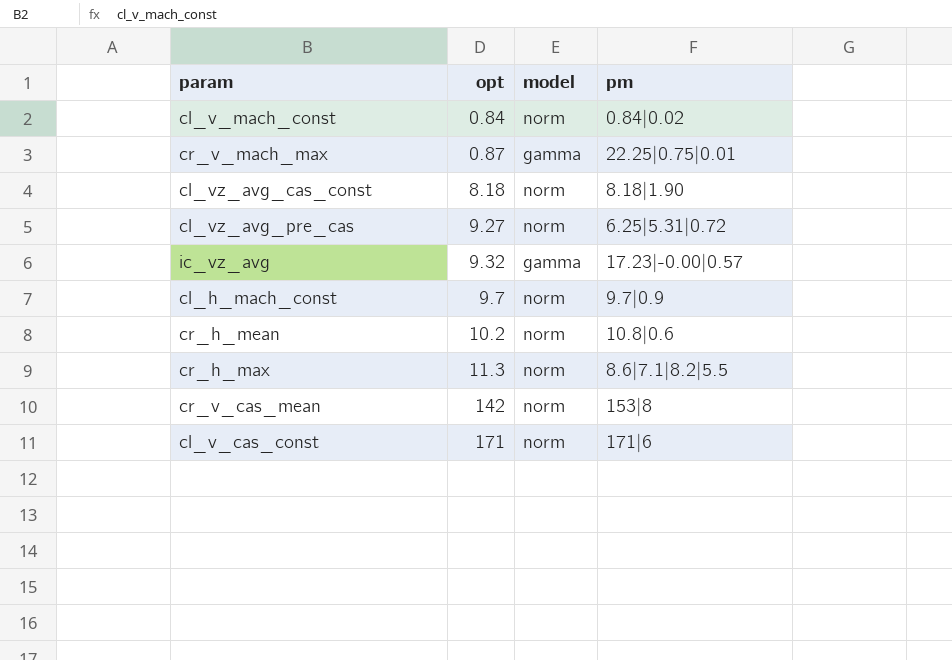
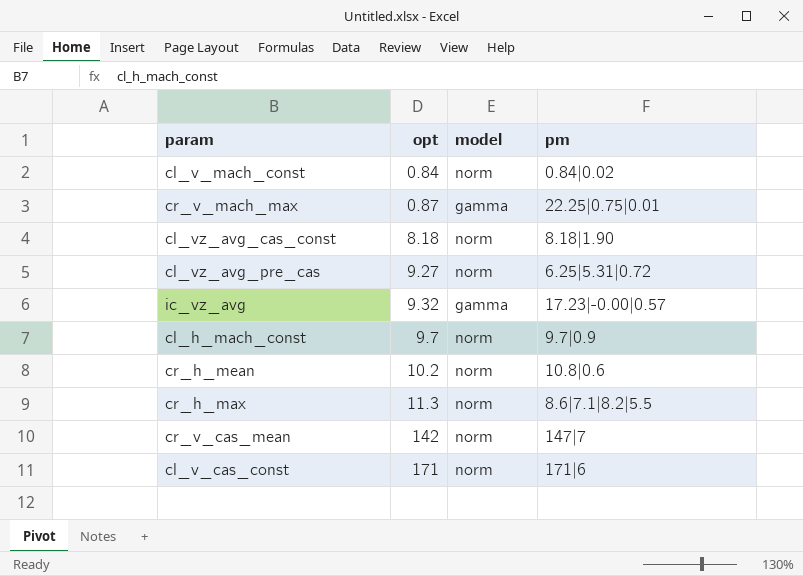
cr_v_cas_mean | pm: 153|8 -> 147|7

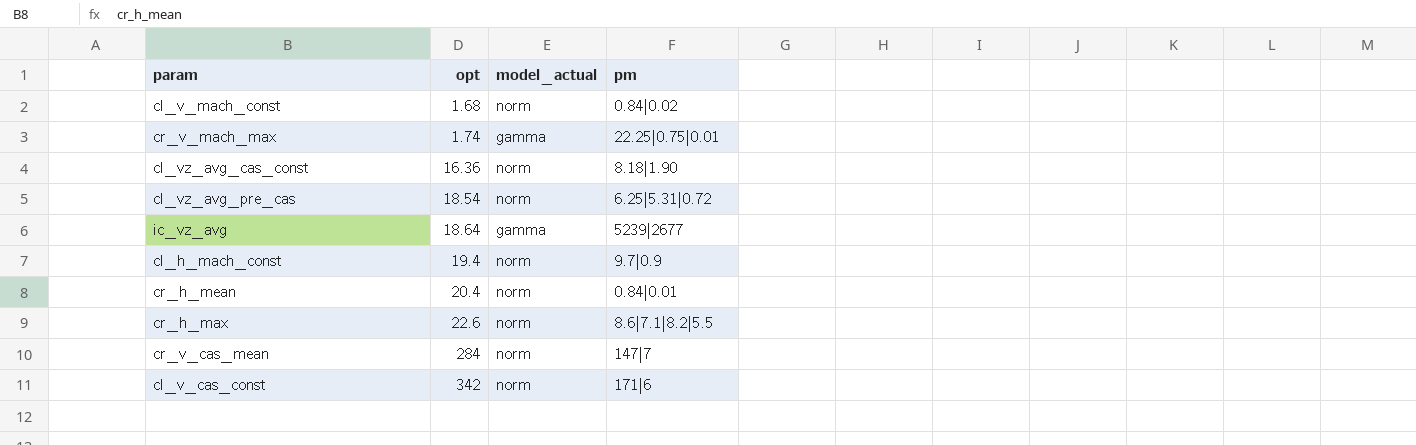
column name: model -> model_actual
cl_v_mach_const | opt: 0.84 -> 1.68
cr_v_mach_max | opt: 0.87 -> 1.74
cl_vz_avg_cas_const | opt: 8.18 -> 16.36
cl_vz_avg_pre_cas | opt: 9.27 -> 18.54
ic_vz_avg | opt: 9.32 -> 18.64
ic_vz_avg | pm: 17.23|-0.00|0.57 -> 5239|2677
cl_h_mach_const | opt: 9.7 -> 19.4
cr_h_mean | opt: 10.2 -> 20.4
cr_h_mean | pm: 10.8|0.6 -> 0.84|0.01
cr_h_max | opt: 11.3 -> 22.6
cr_v_cas_mean | opt: 142 -> 284
cl_v_cas_const | opt: 171 -> 342

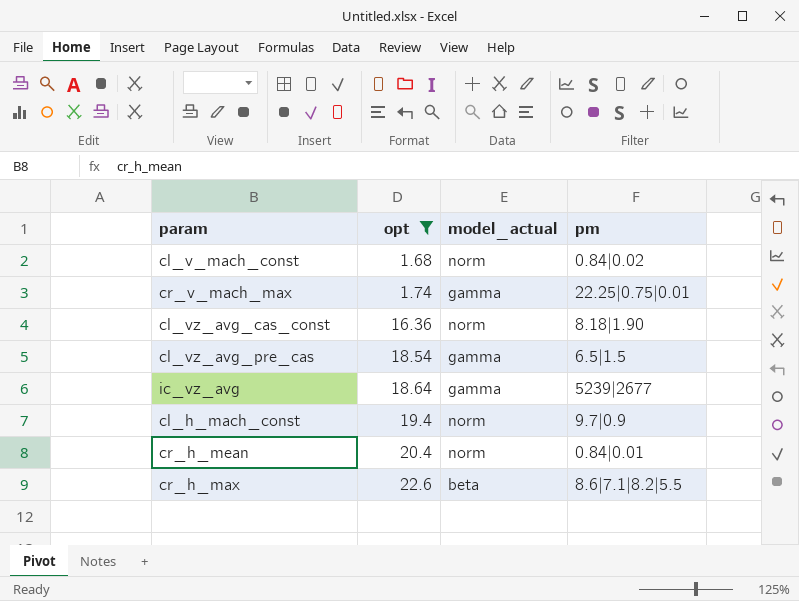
filter: none -> opt <= 22.6
cl_vz_avg_pre_cas | model_actual: norm -> gamma
cl_vz_avg_pre_cas | pm: 6.25|5.31|0.72 -> 6.5|1.5
cr_h_max | model_actual: norm -> beta

